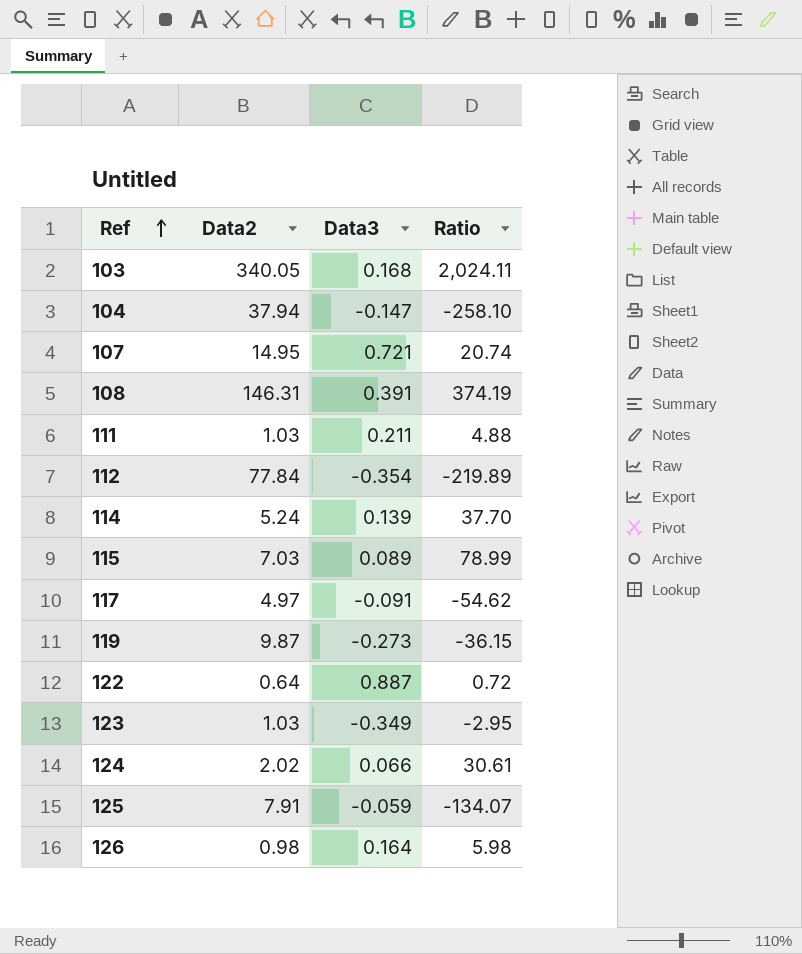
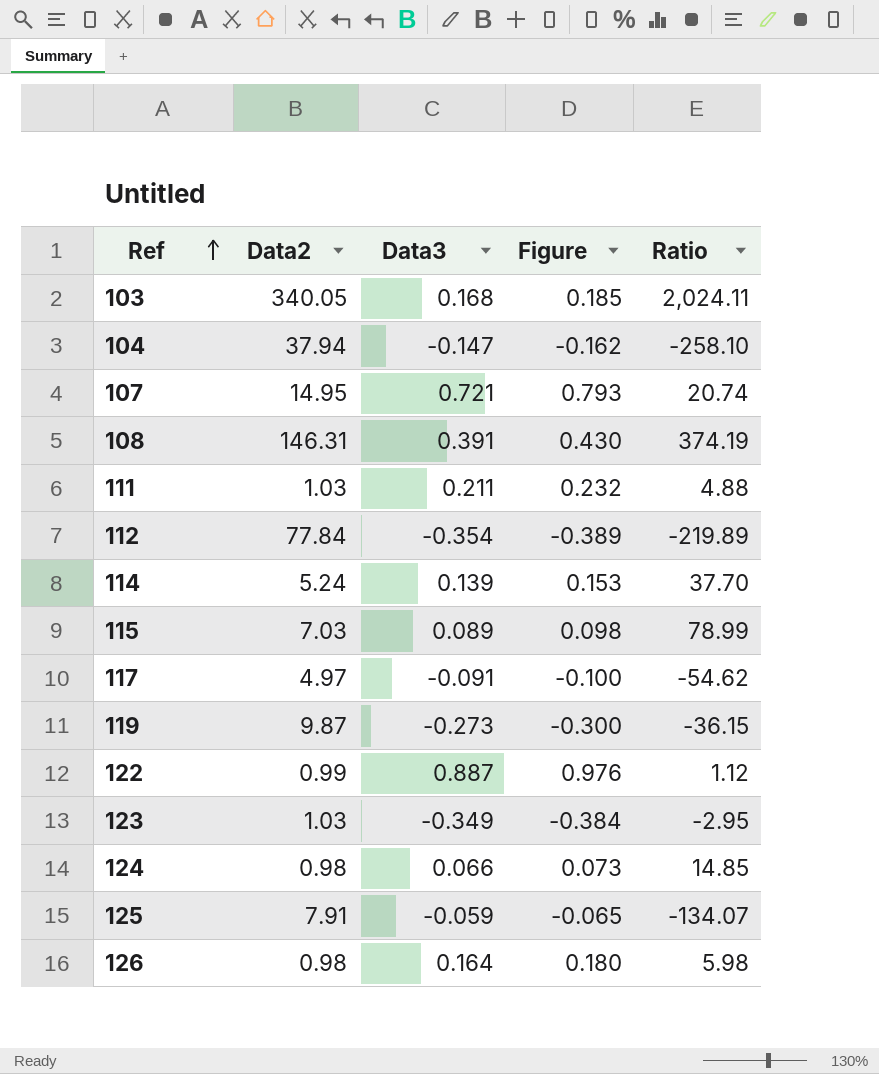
column Figure | formula: none -> [Data3] * 1.1
122 | Data2: 0.64 -> 0.99
122 | Ratio: 0.72 -> 1.12
124 | Data2: 2.02 -> 0.98
124 | Ratio: 30.61 -> 14.85

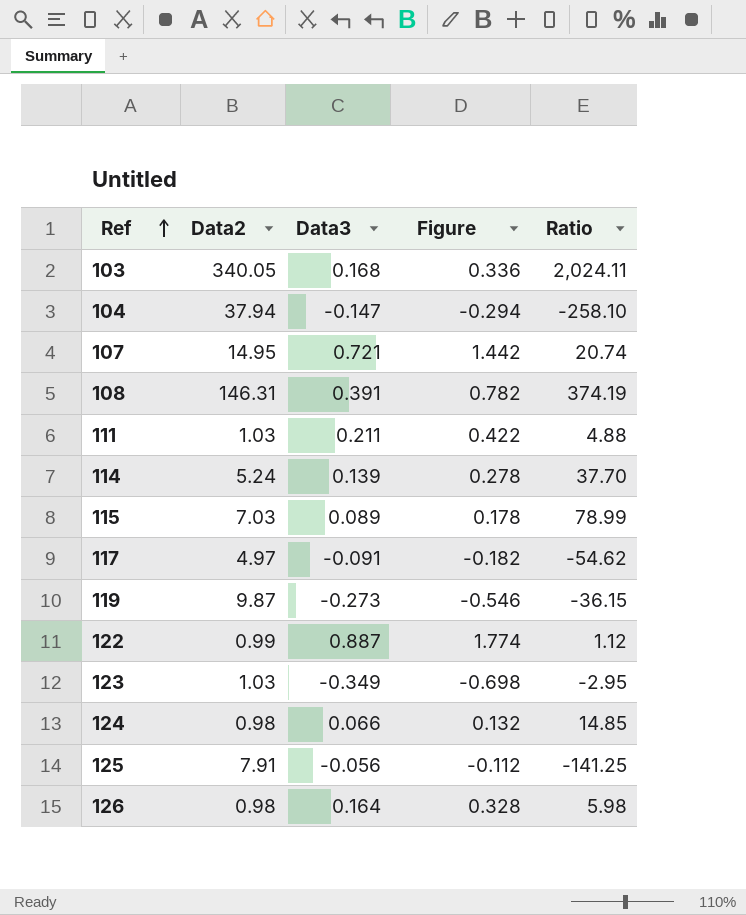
column Figure | formula: [Data3] * 1.1 -> [Data3] * 2
row 112: 77.84 | -0.354 | -0.389 | -219.89 -> none
125 | Data3: -0.059 -> -0.056
125 | Ratio: -134.07 -> -141.25

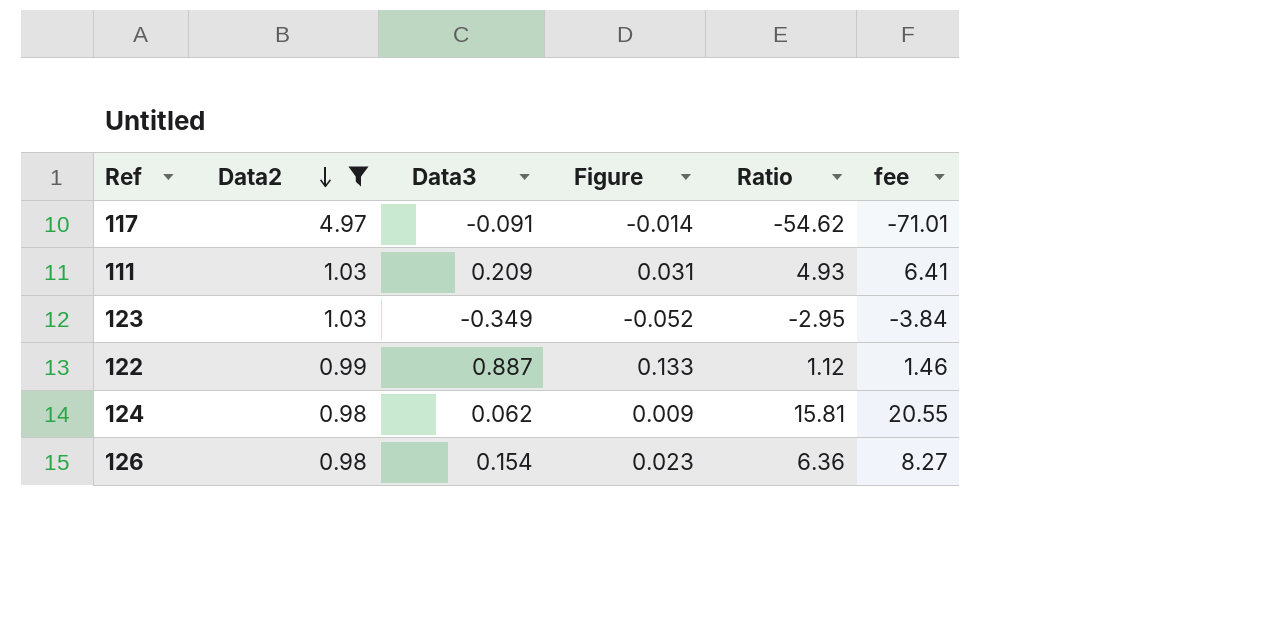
filter: none -> Data2 <= 4.97
row order: Ref ascending -> Data2 descending
column Figure | formula: [Data3] * 2 -> [Data3] * 0.15
column fee | formula: none -> [Ratio] * 1.3
111 | Data3: 0.211 -> 0.209
111 | Ratio: 4.88 -> 4.93
124 | Data3: 0.066 -> 0.062
124 | Ratio: 14.85 -> 15.81
126 | Data3: 0.164 -> 0.154
126 | Ratio: 5.98 -> 6.36

